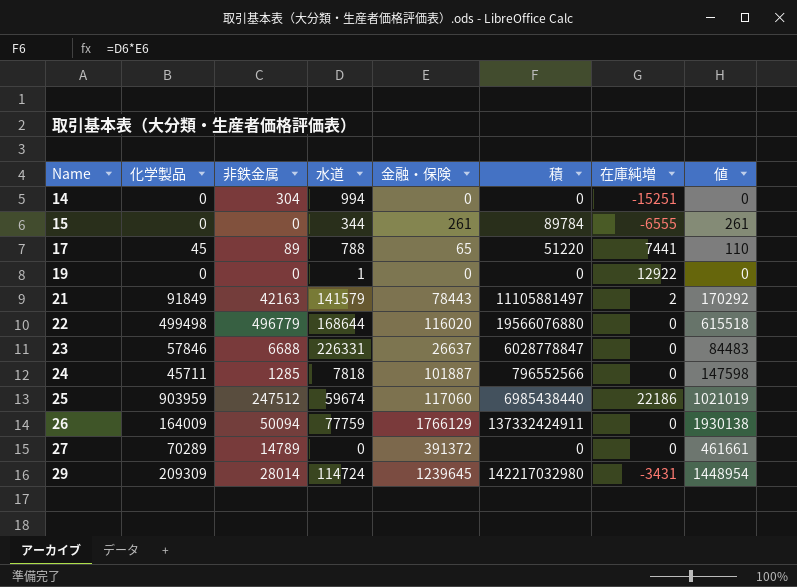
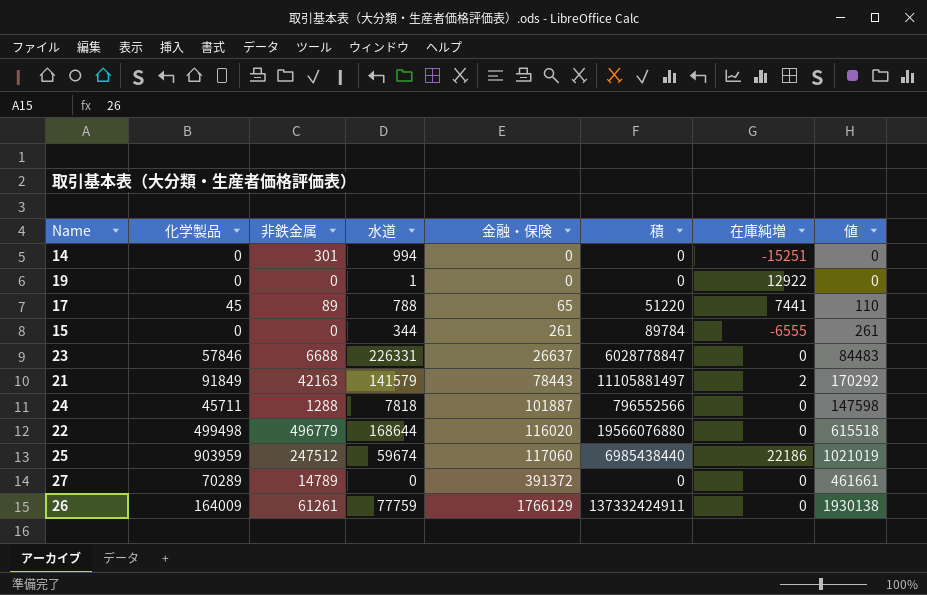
row order: Name ascending -> 金融・保険 ascending
row 29: 209309 | 28014 | 114724 | 1239645 | 142217032980 | -3431 | 1448954 -> none
14 | 非鉄金属: 304 -> 301
24 | 非鉄金属: 1285 -> 1288
26 | 非鉄金属: 50094 -> 61261

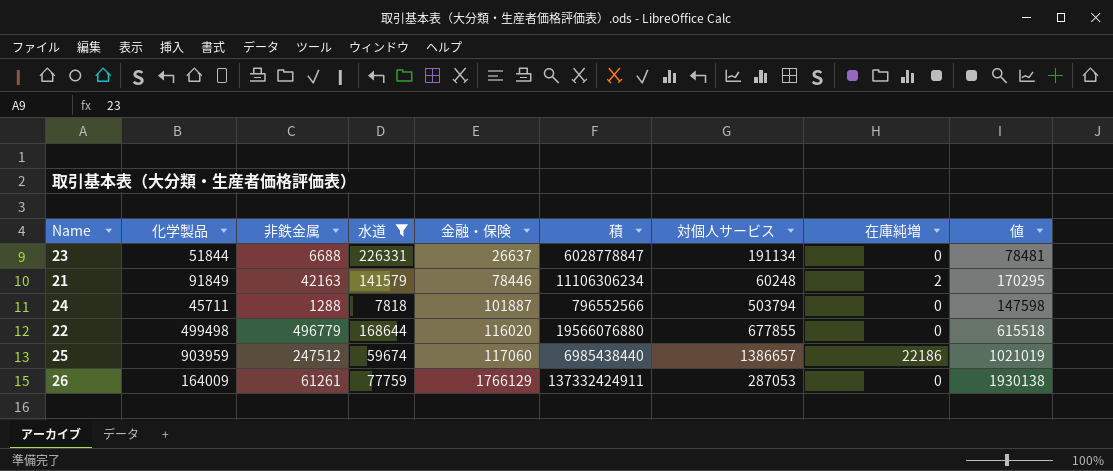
filter: none -> 水道 >= 7818
column 対個人サービス | position: none -> 7
23 | 化学製品: 57846 -> 51844
23 | 値: 84483 -> 78481
21 | 金融・保険: 78443 -> 78446
21 | 積: 11105881497 -> 11106306234
21 | 値: 170292 -> 170295

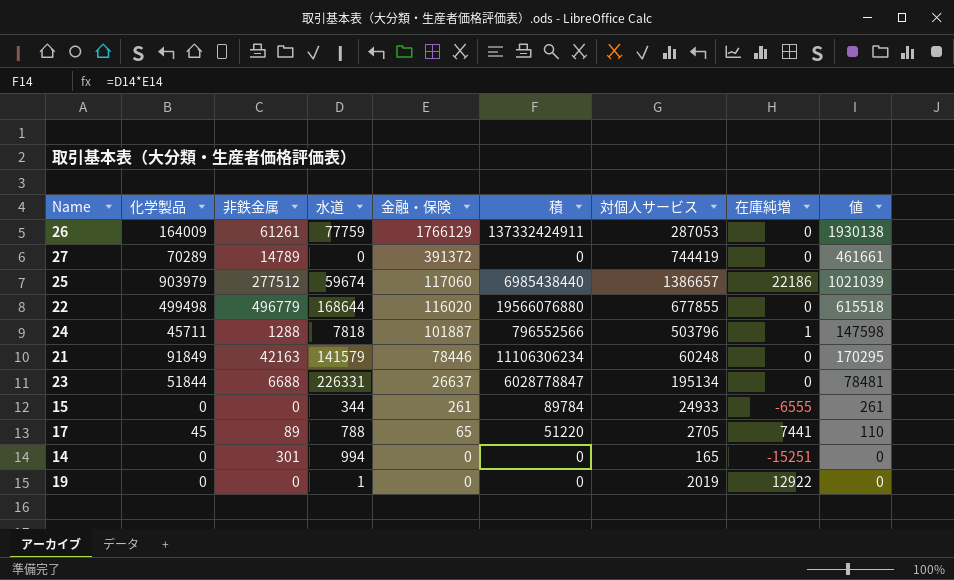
filter: 水道 >= 7818 -> none
row order: 金融・保険 ascending -> 金融・保険 descending
25 | 化学製品: 903959 -> 903979
25 | 非鉄金属: 247512 -> 277512
25 | 値: 1021019 -> 1021039
24 | 対個人サービス: 503794 -> 503796
24 | 在庫純増: 0 -> 1
21 | 在庫純増: 2 -> 0
23 | 対個人サービス: 191134 -> 195134

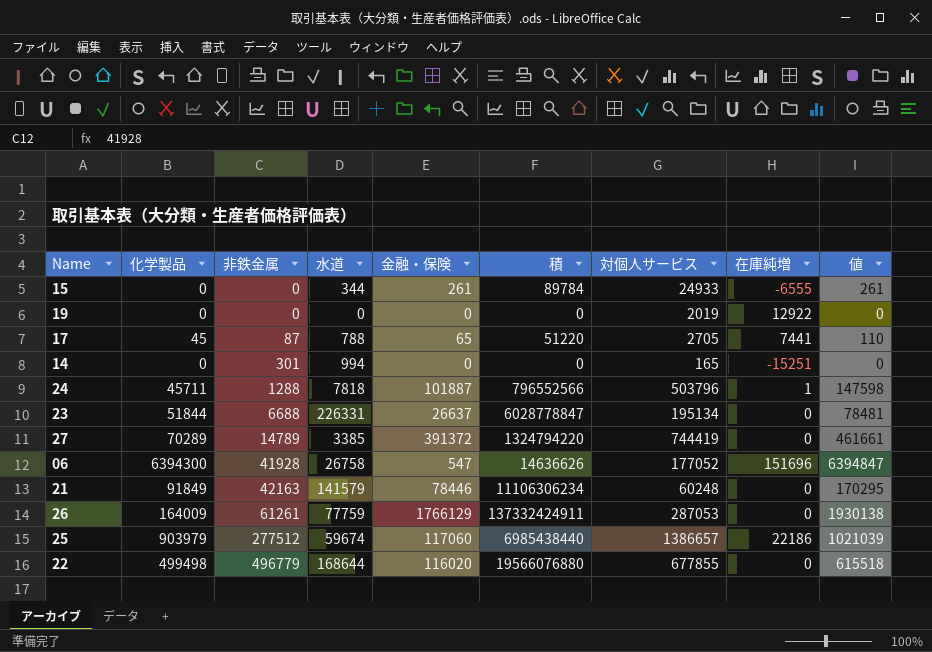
row order: 金融・保険 descending -> 非鉄金属 ascending
19 | 水道: 1 -> 0
17 | 非鉄金属: 89 -> 87
27 | 水道: 0 -> 3385
27 | 積: 0 -> 1324794220
row 06: none -> 6394300 | 41928 | 26758 | 547 | 14636626 | 177052 | 151696 | 6394847

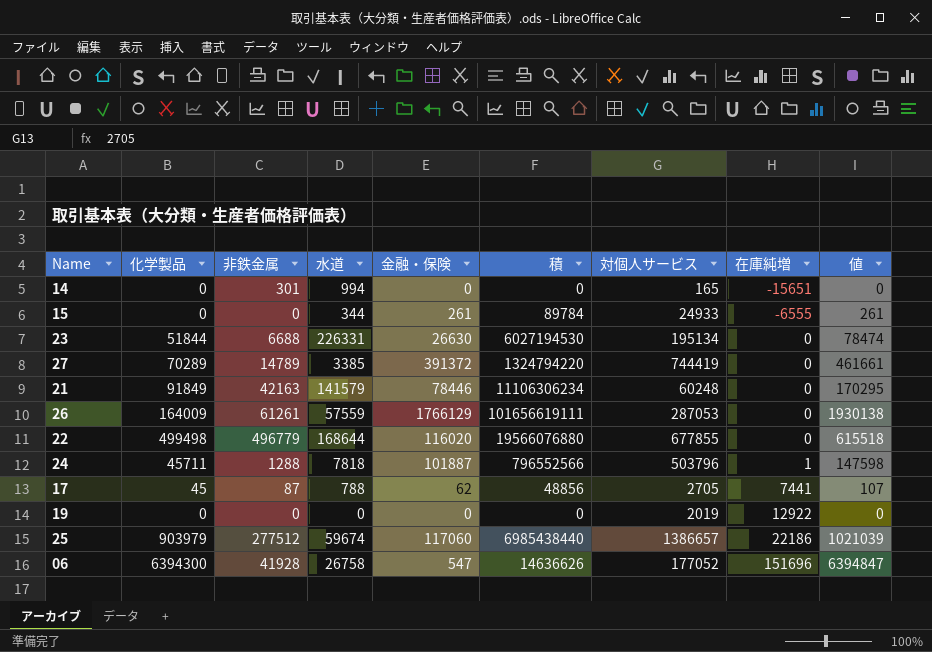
row order: 非鉄金属 ascending -> 在庫純増 ascending
14 | 在庫純増: -15251 -> -15651
23 | 金融・保険: 26637 -> 26630
23 | 積: 6028778847 -> 6027194530
23 | 値: 78481 -> 78474
26 | 水道: 77759 -> 57559
26 | 積: 137332424911 -> 101656619111
17 | 金融・保険: 65 -> 62
17 | 積: 51220 -> 48856
17 | 値: 110 -> 107

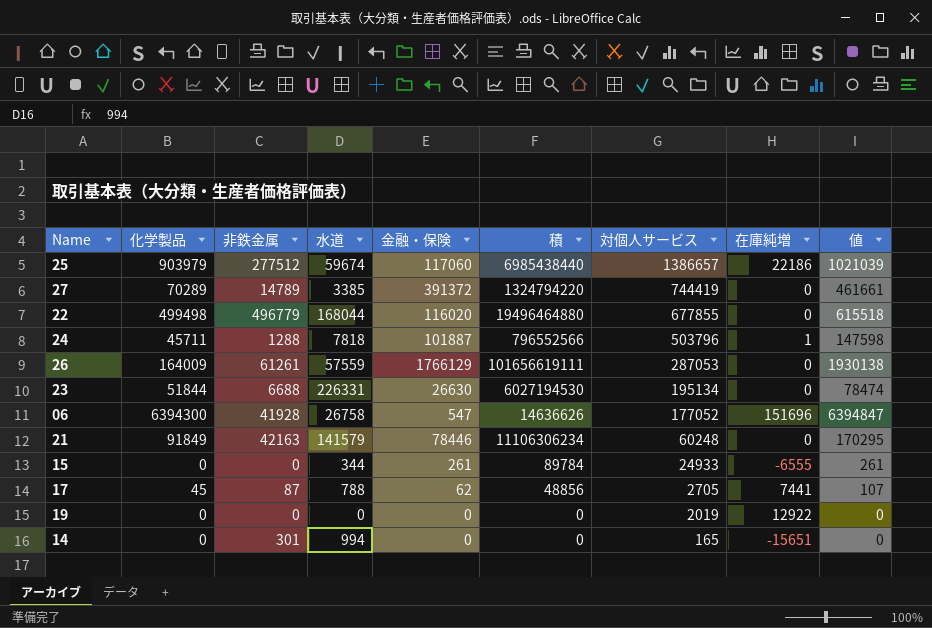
row order: 在庫純増 ascending -> 対個人サービス descending
22 | 水道: 168644 -> 168044
22 | 積: 19566076880 -> 19496464880

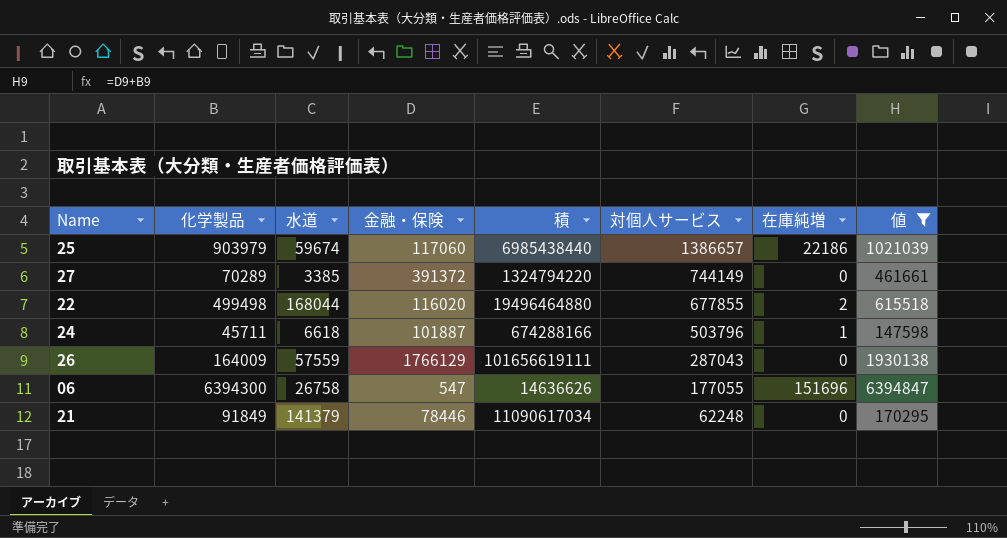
filter: none -> 値 >= 147598
column 非鉄金属 | position: 3 -> none
27 | 対個人サービス: 744419 -> 744149
22 | 在庫純増: 0 -> 2
24 | 水道: 7818 -> 6618
24 | 積: 796552566 -> 674288166
26 | 対個人サービス: 287053 -> 287043
06 | 対個人サービス: 177052 -> 177055
21 | 水道: 141579 -> 141379
21 | 積: 11106306234 -> 11090617034
21 | 対個人サービス: 60248 -> 62248

